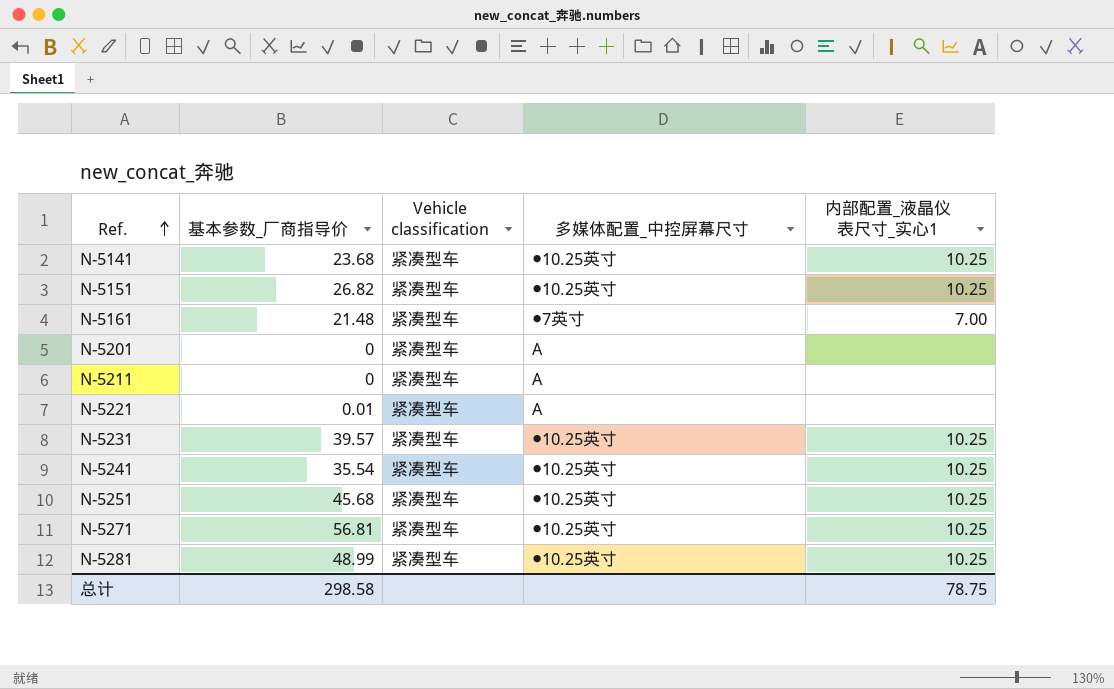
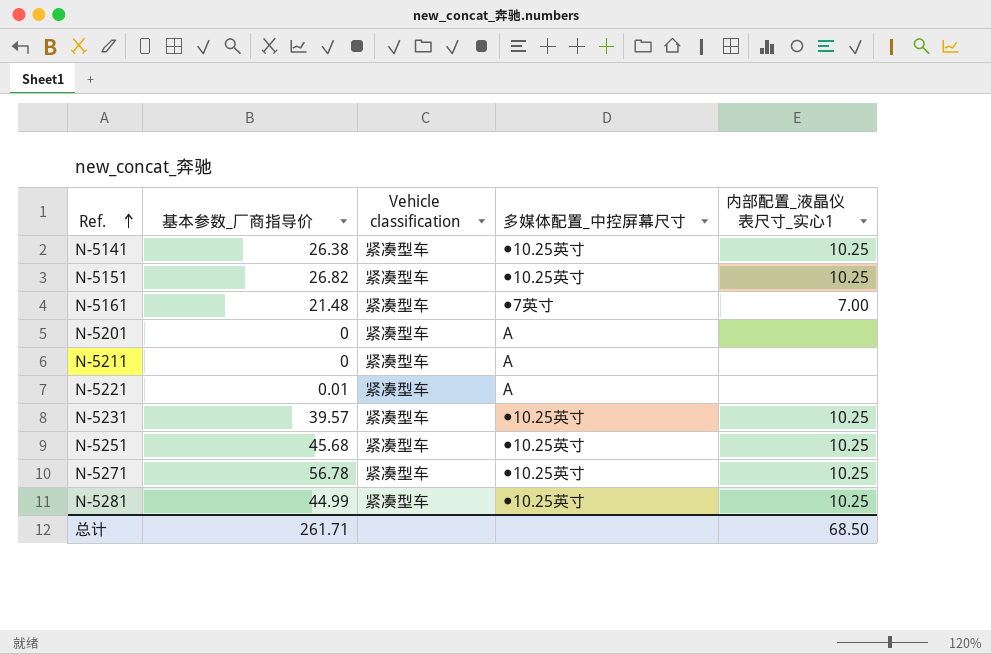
row N-5241: 35.54 | 紧凑型车 | ●10.25英寸 | 10.25 -> none
N-5141 | 基本参数_厂商指导价: 23.68 -> 26.38
N-5271 | 基本参数_厂商指导价: 56.81 -> 56.78
N-5281 | 基本参数_厂商指导价: 48.99 -> 44.99
总计 | 基本参数_厂商指导价: 298.58 -> 261.71
总计 | 内部配置_液晶仪表尺寸_实心1: 78.75 -> 68.50

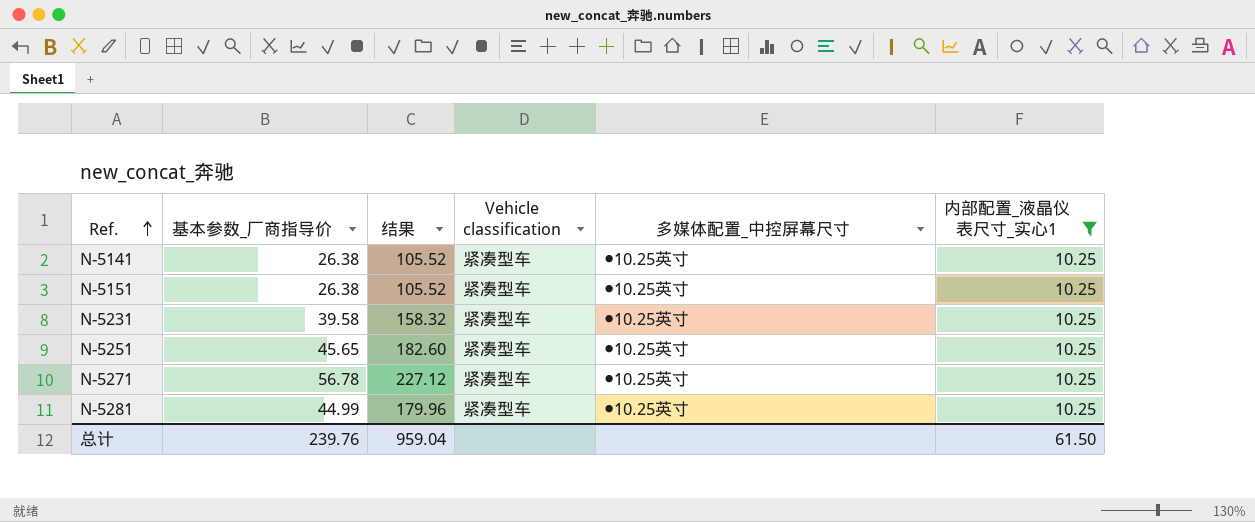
filter: none -> 内部配置_液晶仪表尺寸_实心1 = 10.25
column 结果 | formula: none -> [基本参数_厂商指导价] * 4
N-5151 | 基本参数_厂商指导价: 26.82 -> 26.38
N-5231 | 基本参数_厂商指导价: 39.57 -> 39.58
N-5251 | 基本参数_厂商指导价: 45.68 -> 45.65
总计 | 基本参数_厂商指导价: 261.71 -> 239.76
总计 | 内部配置_液晶仪表尺寸_实心1: 68.50 -> 61.50

